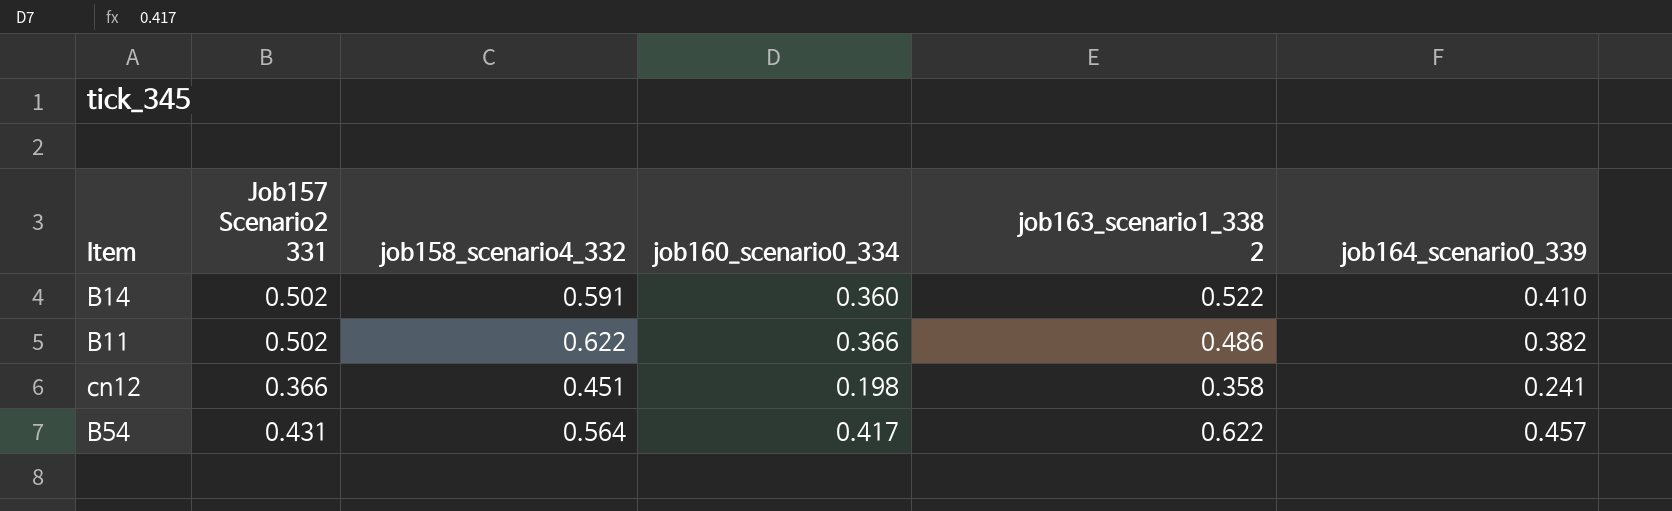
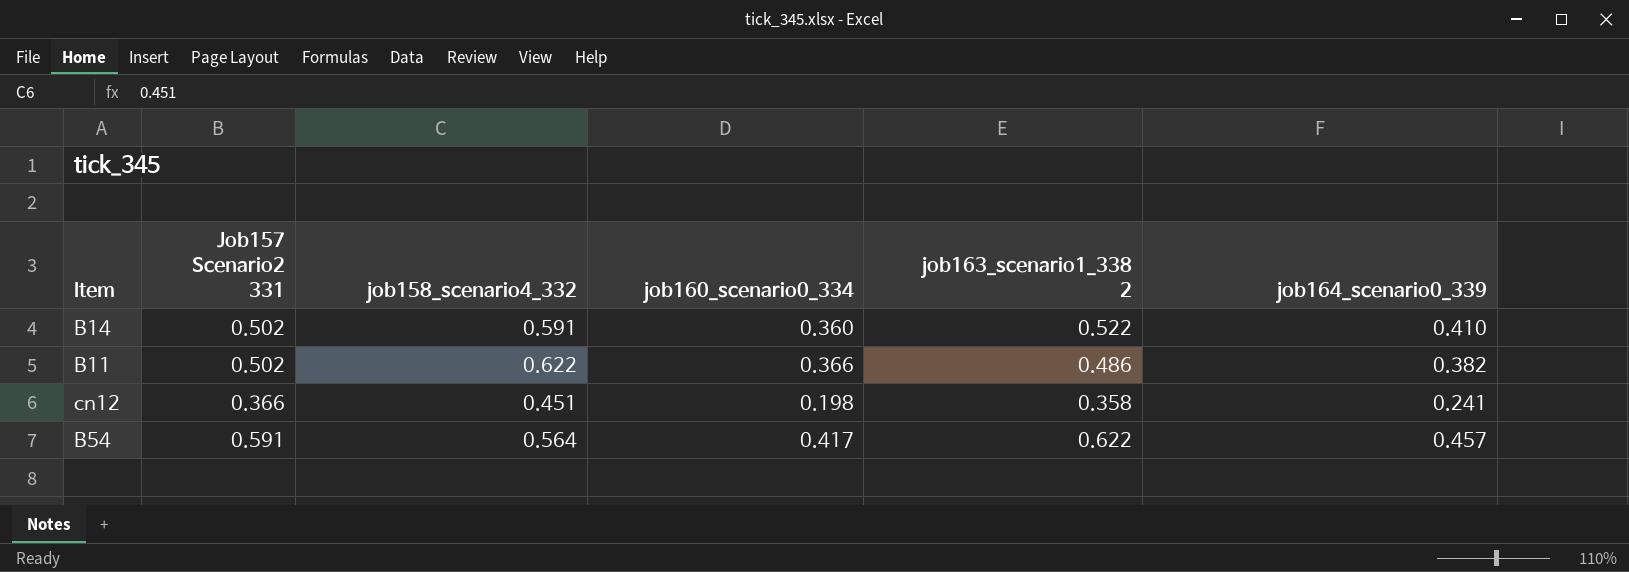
B54 | Job157 Scenario2 331: 0.431 -> 0.591

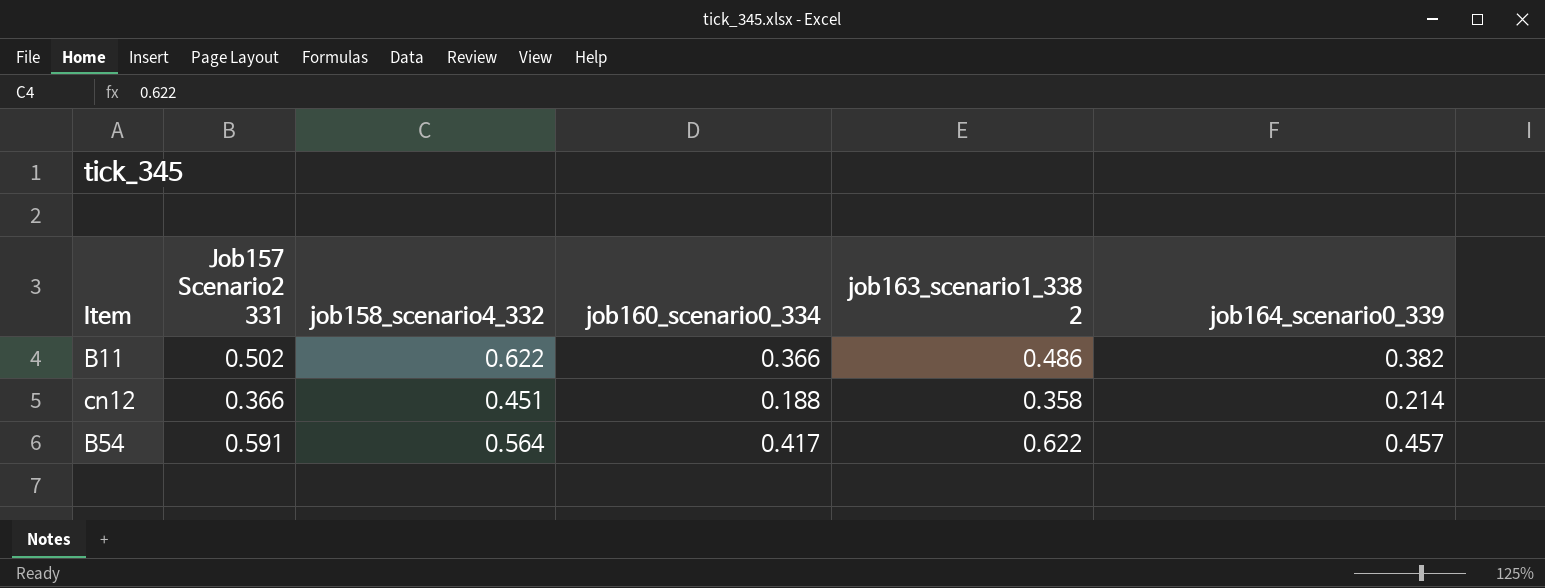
row B14: 0.502 | 0.591 | 0.360 | 0.522 | 0.410 -> none
cn12 | job160_scenario0_334: 0.198 -> 0.188
cn12 | job164_scenario0_339: 0.241 -> 0.214

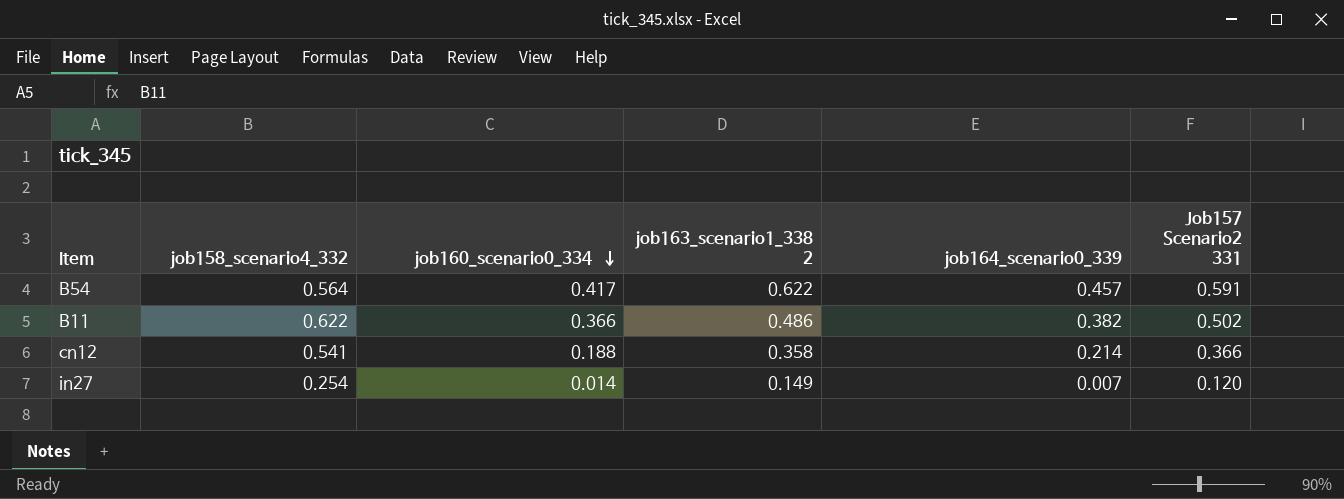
row order: none -> job160_scenario0_334 descending
column Job157 Scenario2 331 | position: 2 -> 6
cn12 | job158_scenario4_332: 0.451 -> 0.541
row in27: none -> 0.254 | 0.014 | 0.149 | 0.007 | 0.120

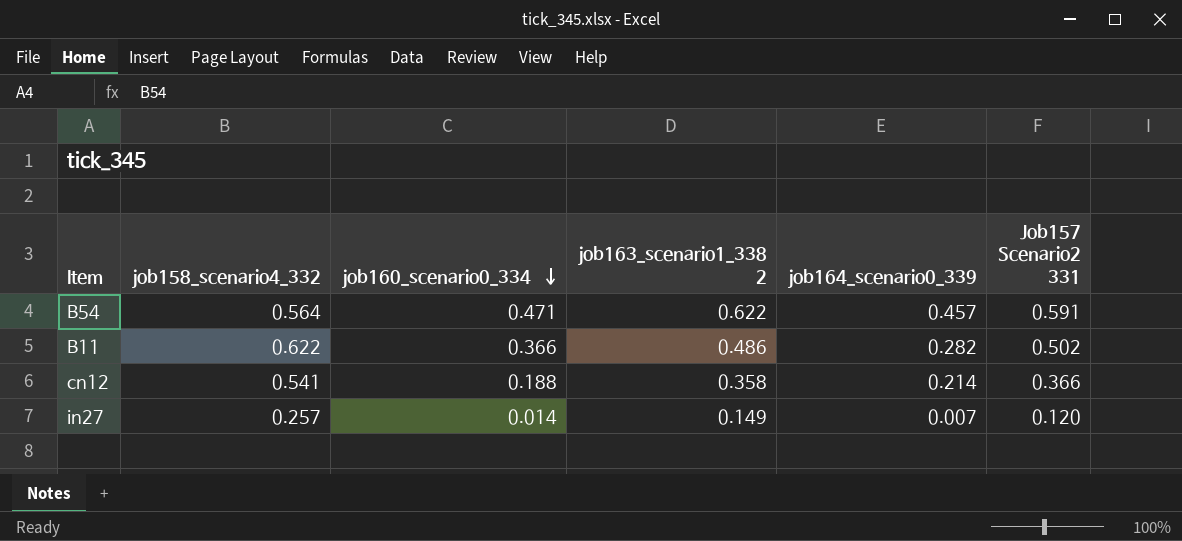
B54 | job160_scenario0_334: 0.417 -> 0.471
B11 | job164_scenario0_339: 0.382 -> 0.282
in27 | job158_scenario4_332: 0.254 -> 0.257

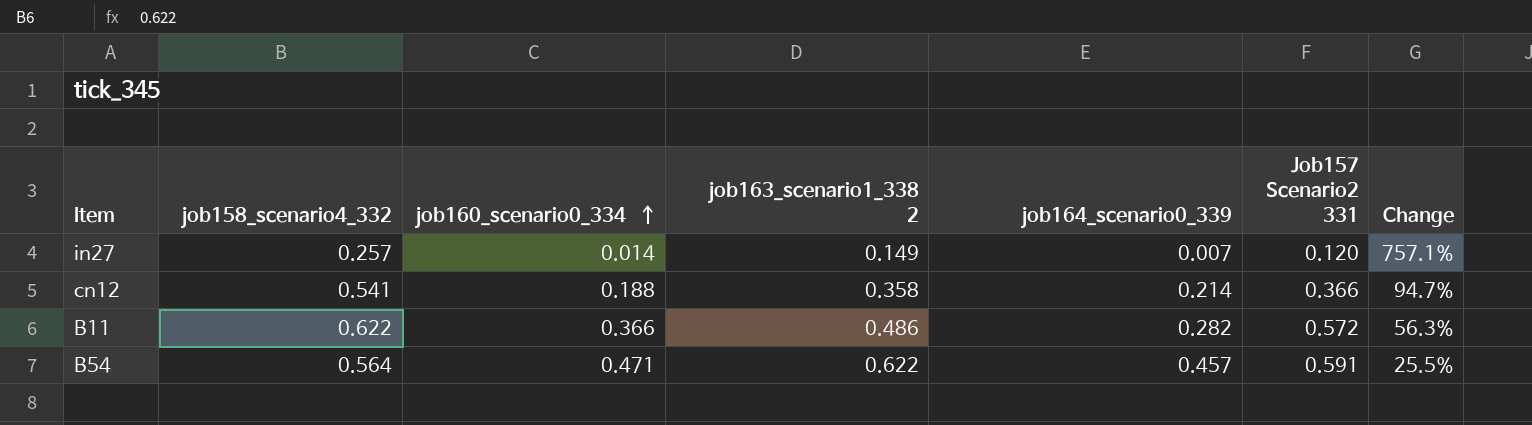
row order: job160_scenario0_334 descending -> job160_scenario0_334 ascending
column Change | formula: none -> ([Job157 Scenario2 331] - [job160_scenario0_334]) / [job160_scenario0_334]
B11 | Job157 Scenario2 331: 0.502 -> 0.572

